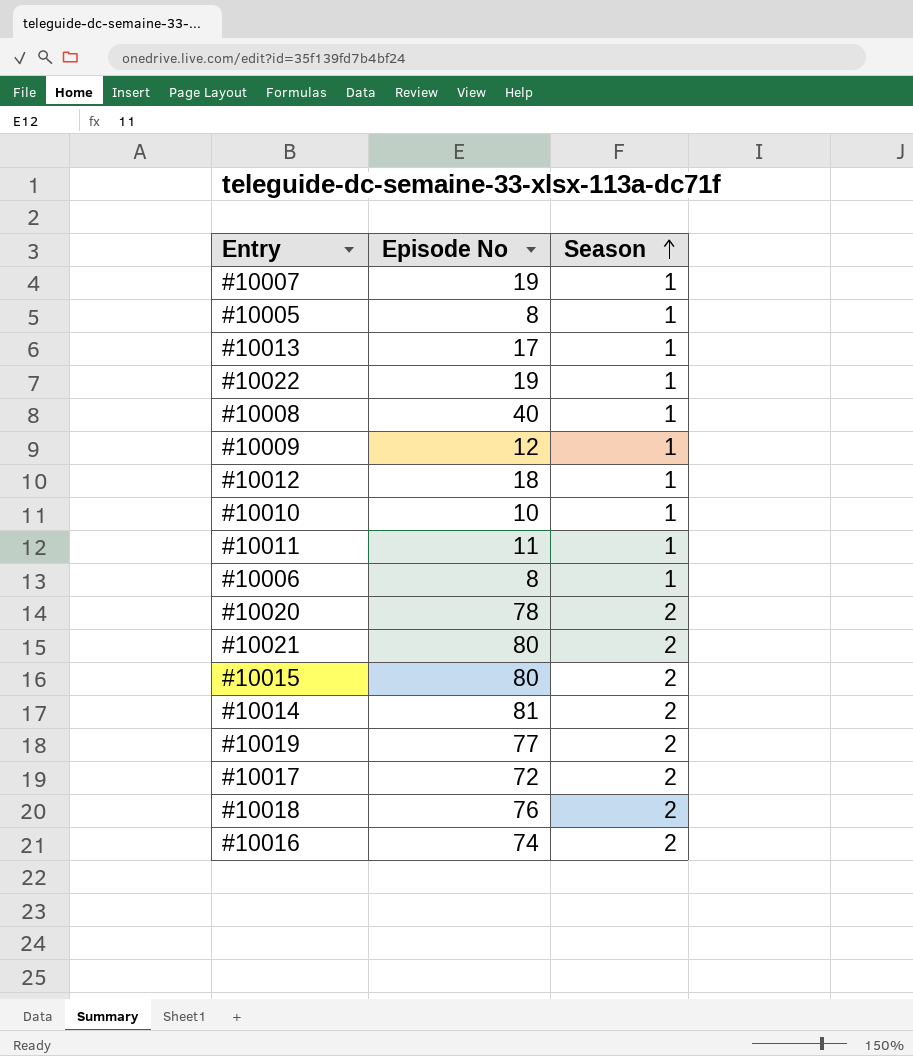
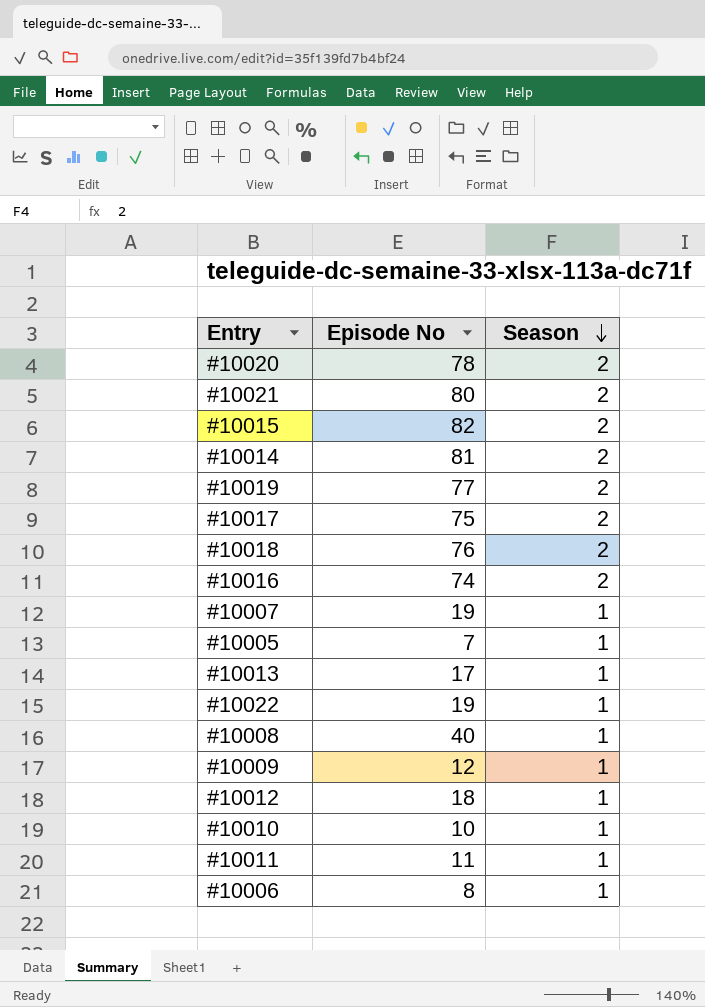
row order: Season ascending -> Season descending
#10015 | Episode No: 80 -> 82
#10017 | Episode No: 72 -> 75
#10005 | Episode No: 8 -> 7

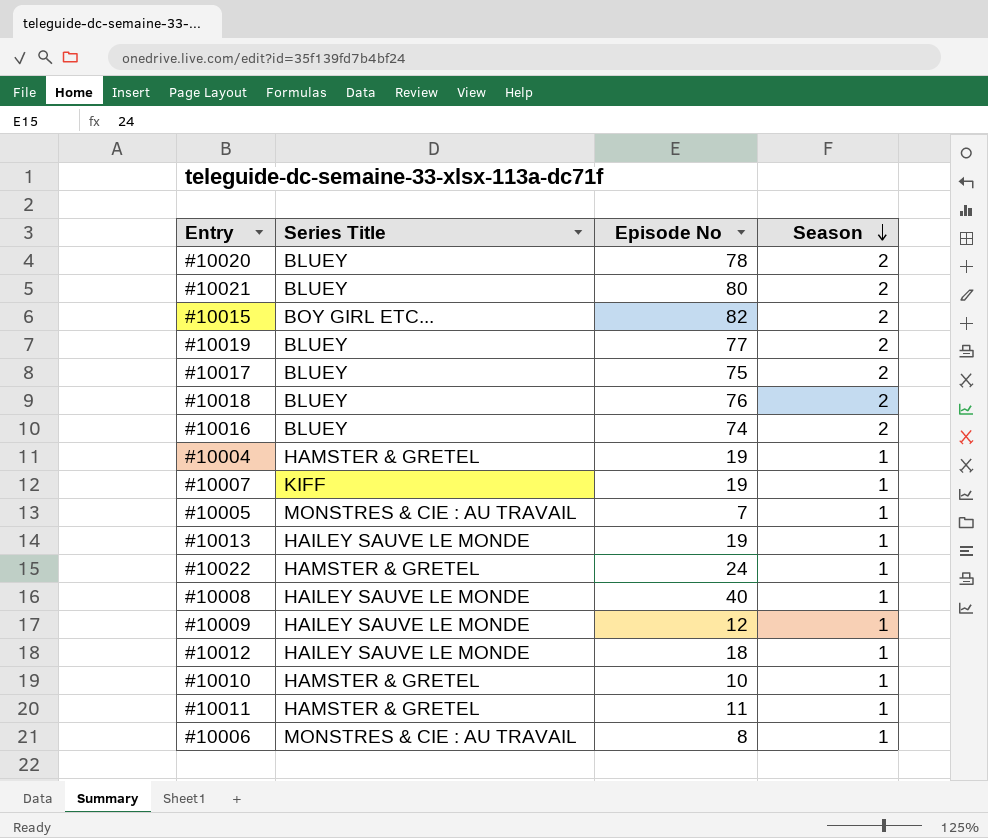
column Series Title | position: none -> 2
row #10014: 81 | 2 -> none
row #10004: none -> HAMSTER & GRETEL | 19 | 1
#10013 | Episode No: 17 -> 19
#10022 | Episode No: 19 -> 24

